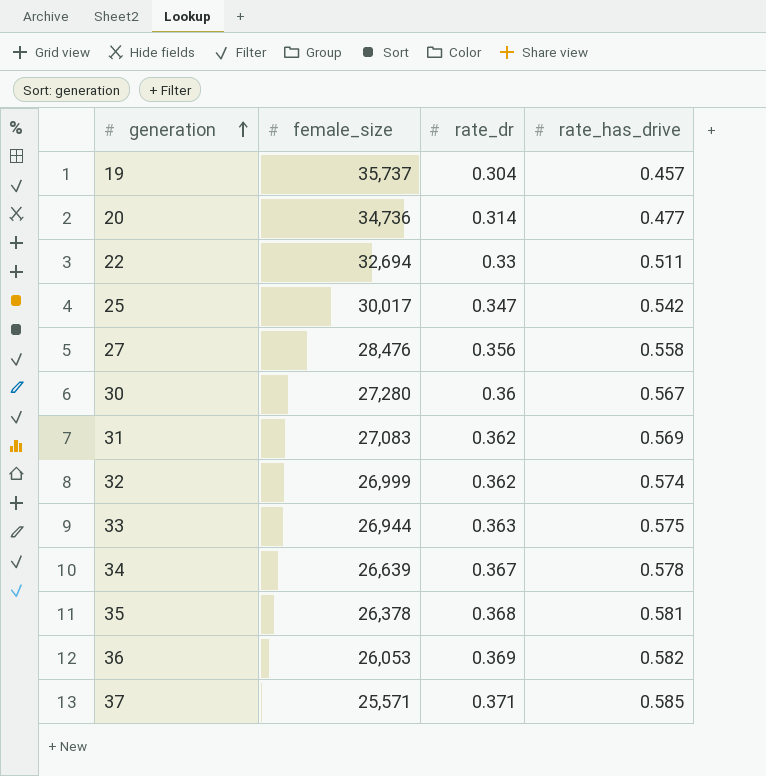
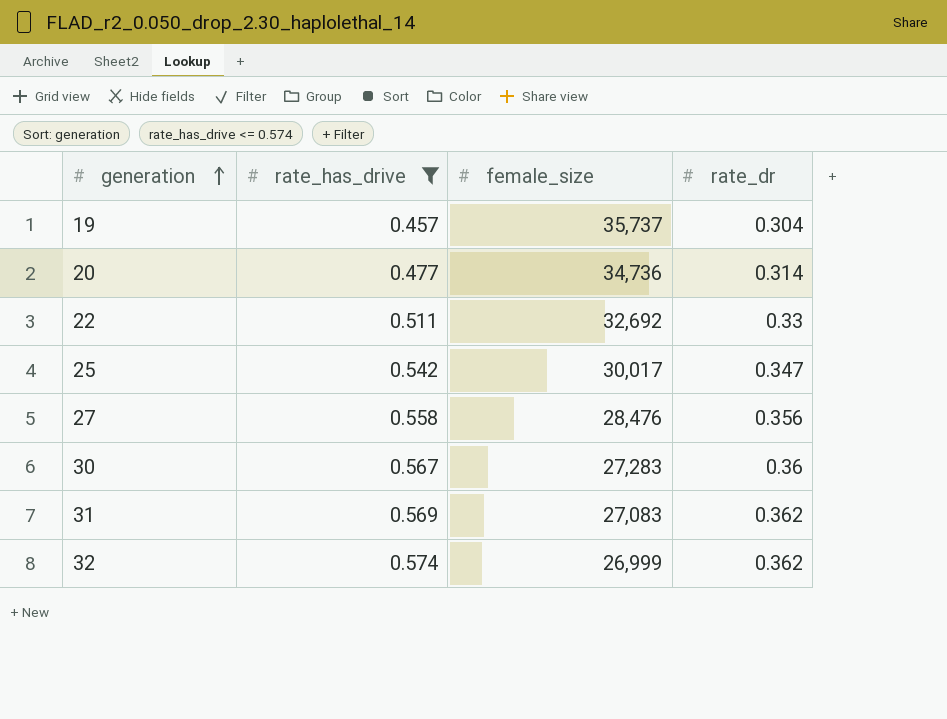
filter: none -> rate_has_drive <= 0.574
column rate_has_drive | position: 4 -> 2
22 | female_size: 32,694 -> 32,692
30 | female_size: 27,280 -> 27,283

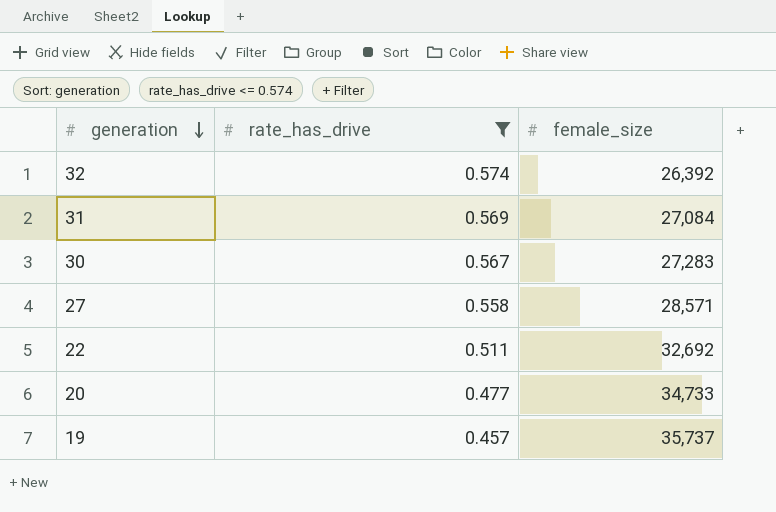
row order: generation ascending -> generation descending
column rate_dr | position: 4 -> none
row 25: 0.542 | 30,017 | 0.347 -> none
32 | female_size: 26,999 -> 26,392
31 | female_size: 27,083 -> 27,084
27 | female_size: 28,476 -> 28,571
20 | female_size: 34,736 -> 34,733

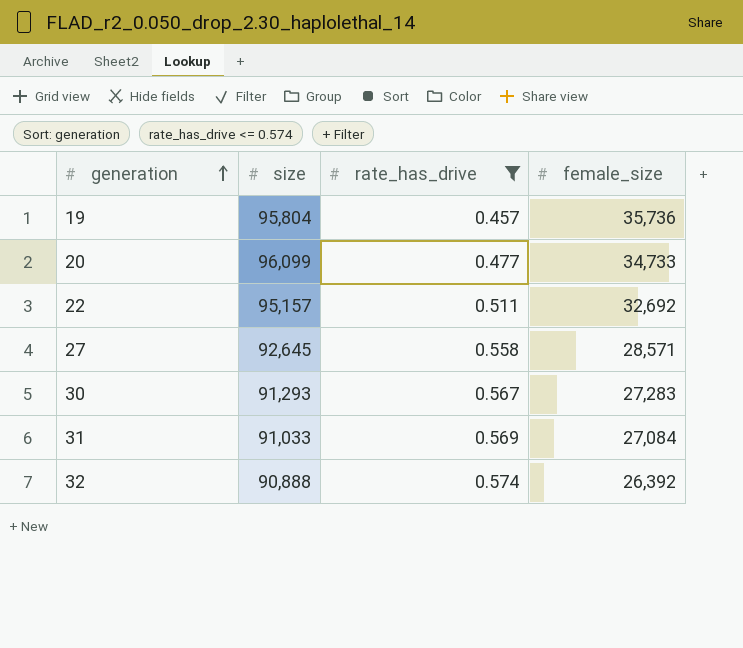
row order: generation descending -> generation ascending
column size | position: none -> 2
19 | female_size: 35,737 -> 35,736

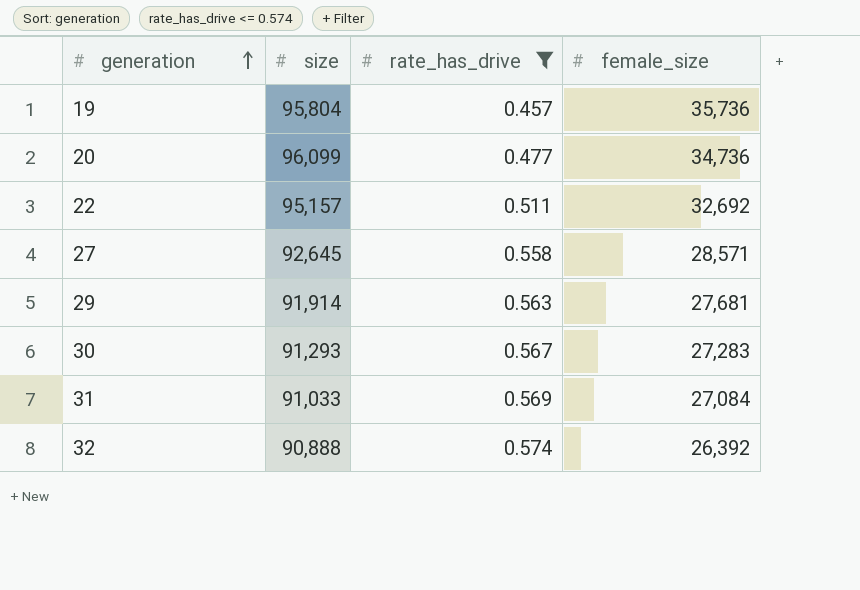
20 | female_size: 34,733 -> 34,736
row 29: none -> 91,914 | 0.563 | 27,681

